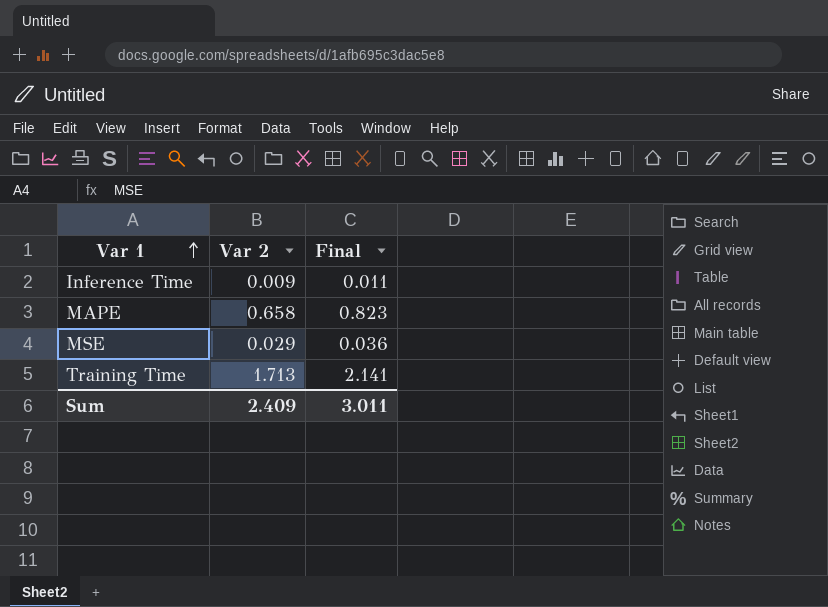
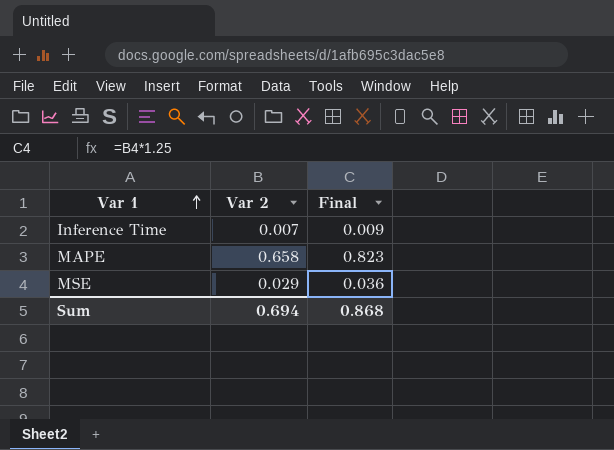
row Training Time: 1.713 | 2.141 -> none
Inference Time | Var 2: 0.009 -> 0.007
Inference Time | Final: 0.011 -> 0.009
Sum | Var 2: 2.409 -> 0.694
Sum | Final: 3.011 -> 0.868

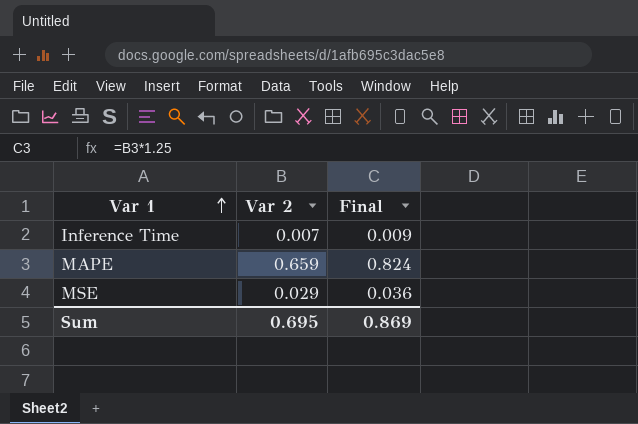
MAPE | Var 2: 0.658 -> 0.659
MAPE | Final: 0.823 -> 0.824
Sum | Var 2: 0.694 -> 0.695
Sum | Final: 0.868 -> 0.869

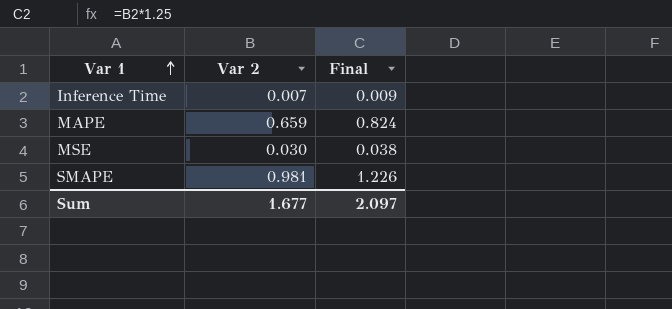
MSE | Var 2: 0.029 -> 0.030
MSE | Final: 0.036 -> 0.038
row SMAPE: none -> 0.981 | 1.226
Sum | Var 2: 0.695 -> 1.677
Sum | Final: 0.869 -> 2.097

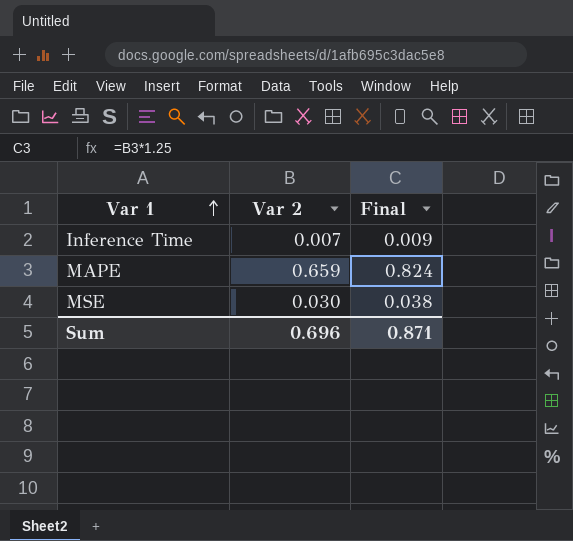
row SMAPE: 0.981 | 1.226 -> none
Sum | Var 2: 1.677 -> 0.696
Sum | Final: 2.097 -> 0.871

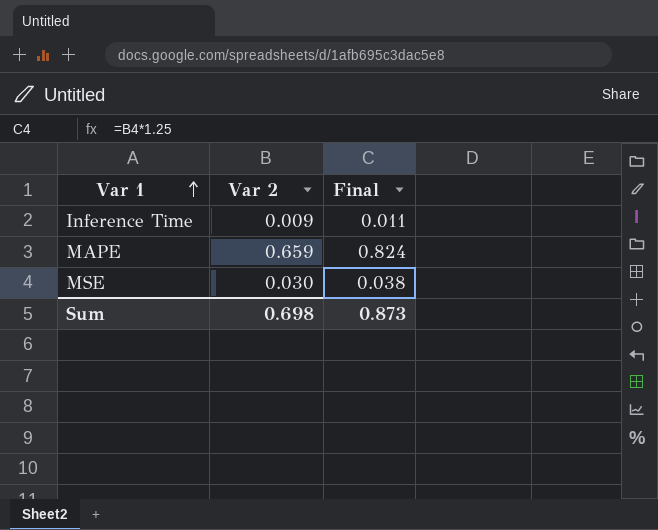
Inference Time | Var 2: 0.007 -> 0.009
Inference Time | Final: 0.009 -> 0.011
Sum | Var 2: 0.696 -> 0.698
Sum | Final: 0.871 -> 0.873

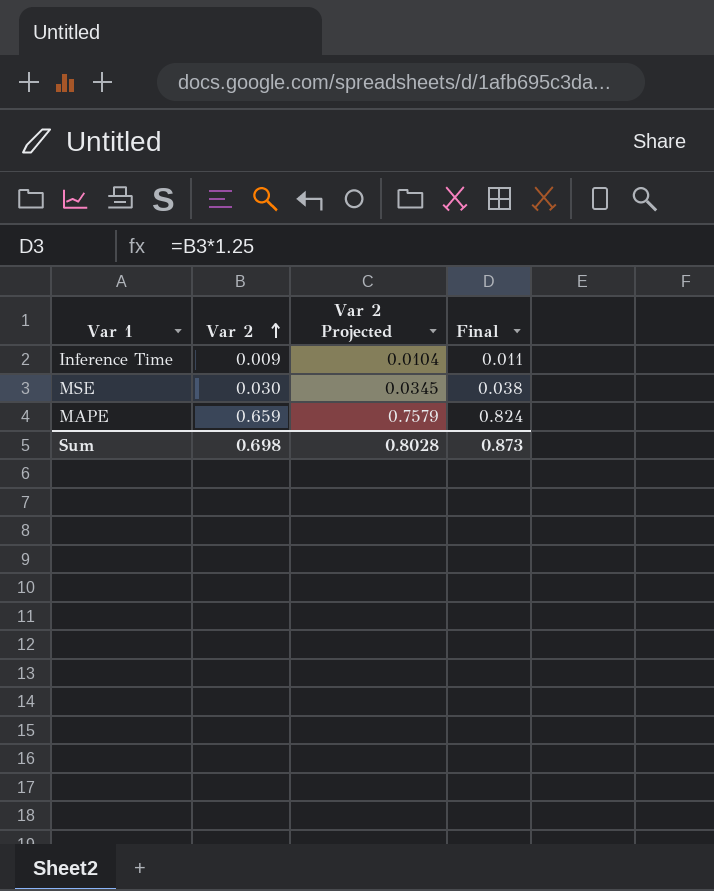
row order: Var 1 ascending -> Var 2 ascending
column Var 2 Projected | formula: none -> [Var 2] * 1.15

